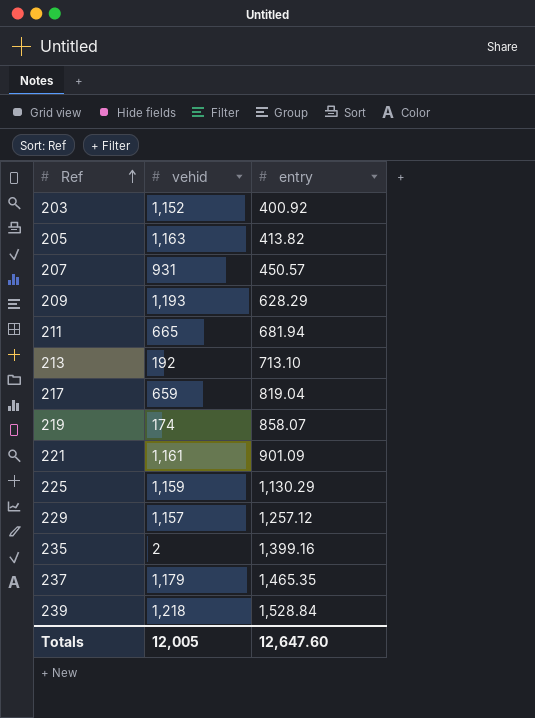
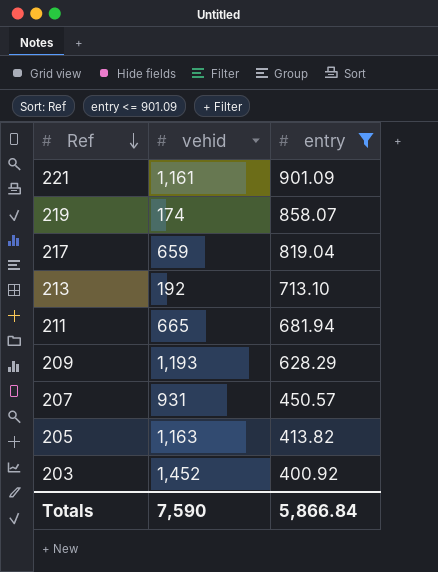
filter: none -> entry <= 901.09
row order: Ref ascending -> Ref descending
203 | vehid: 1,152 -> 1,452
Totals | vehid: 12,005 -> 7,590
Totals | entry: 12,647.60 -> 5,866.84

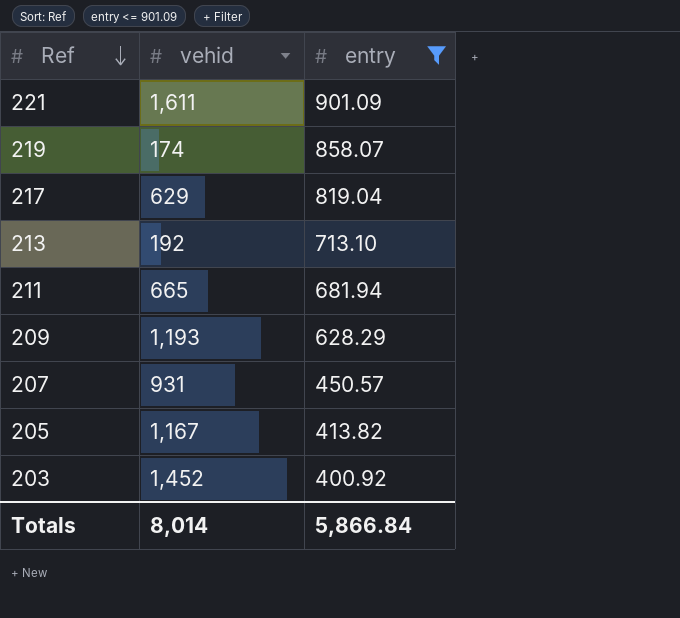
221 | vehid: 1,161 -> 1,611
217 | vehid: 659 -> 629
205 | vehid: 1,163 -> 1,167
Totals | vehid: 7,590 -> 8,014

